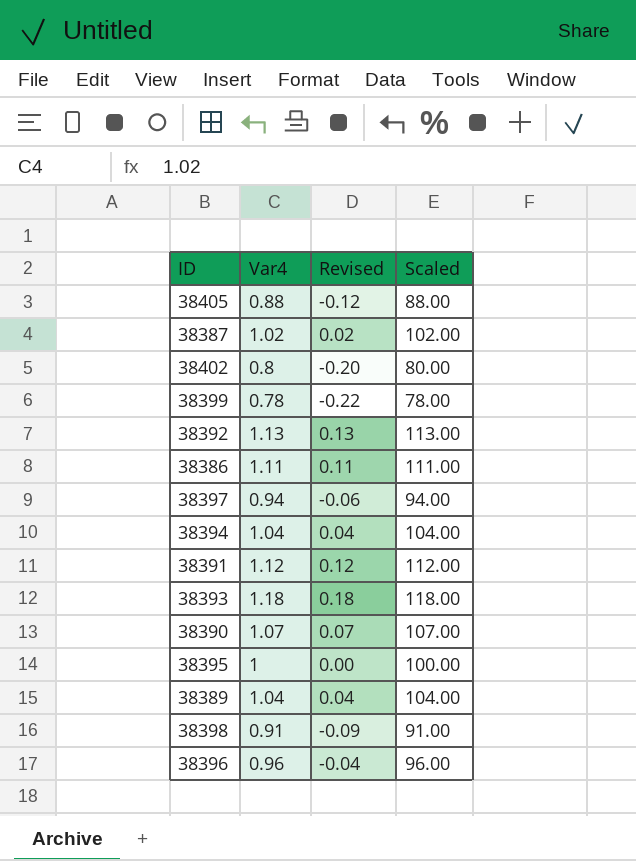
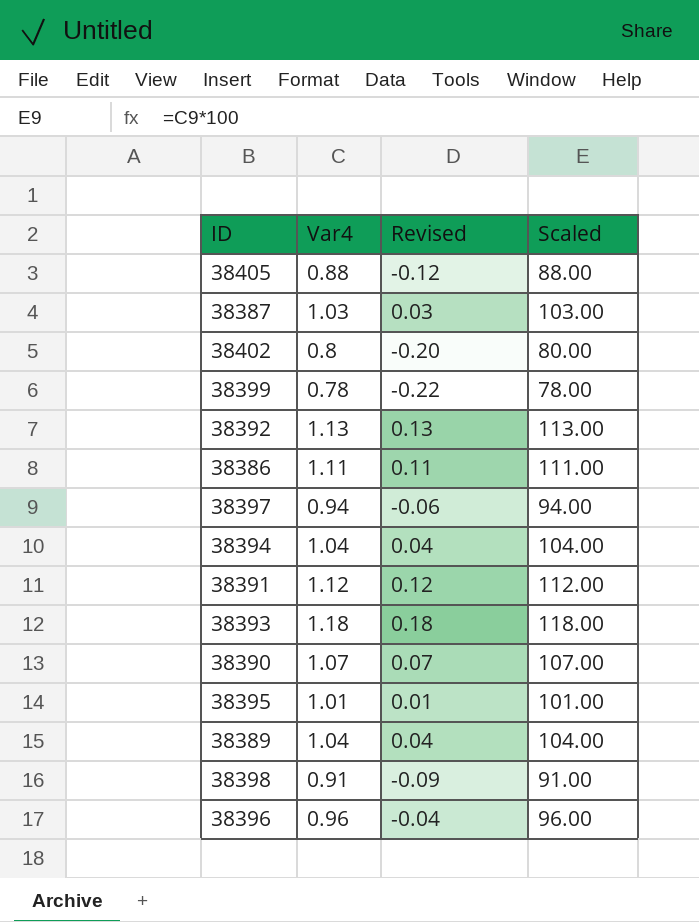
38387 | Var4: 1.02 -> 1.03
38387 | Revised: 0.02 -> 0.03
38387 | Scaled: 102.00 -> 103.00
38395 | Var4: 1 -> 1.01
38395 | Revised: 0.00 -> 0.01
38395 | Scaled: 100.00 -> 101.00

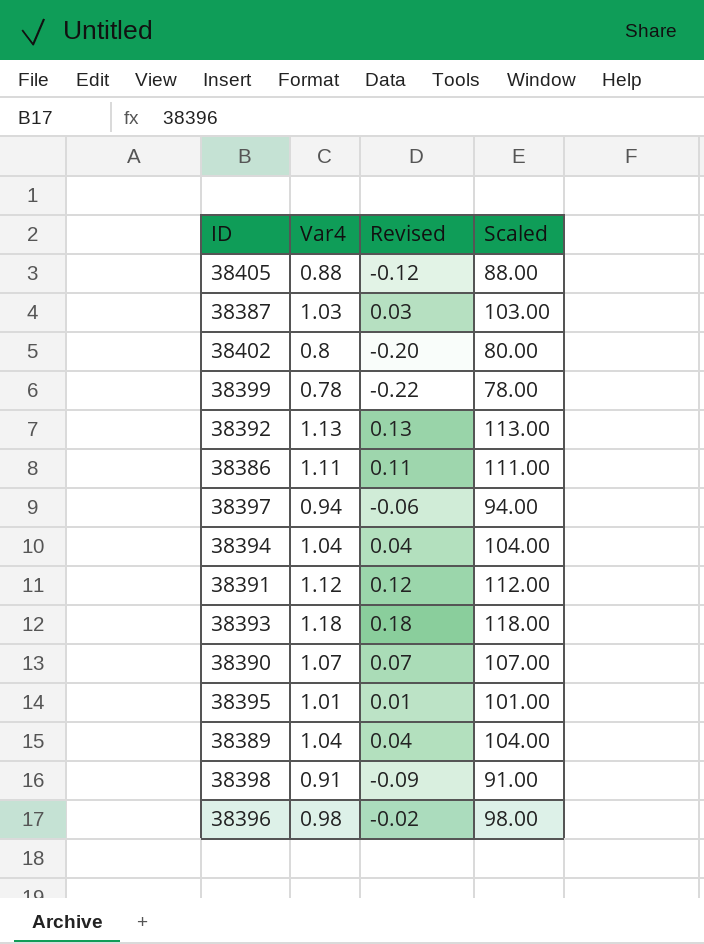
38396 | Var4: 0.96 -> 0.98
38396 | Revised: -0.04 -> -0.02
38396 | Scaled: 96.00 -> 98.00

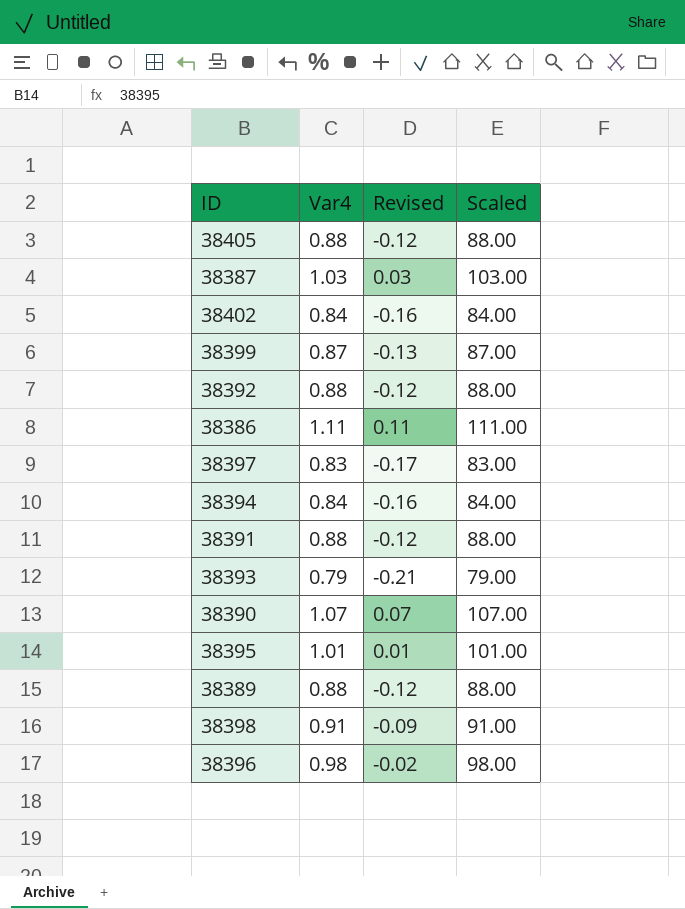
38402 | Var4: 0.8 -> 0.84
38402 | Revised: -0.20 -> -0.16
38402 | Scaled: 80.00 -> 84.00
38399 | Var4: 0.78 -> 0.87
38399 | Revised: -0.22 -> -0.13
38399 | Scaled: 78.00 -> 87.00
38392 | Var4: 1.13 -> 0.88
38392 | Revised: 0.13 -> -0.12
38392 | Scaled: 113.00 -> 88.00
38397 | Var4: 0.94 -> 0.83
38397 | Revised: -0.06 -> -0.17
38397 | Scaled: 94.00 -> 83.00
38394 | Var4: 1.04 -> 0.84
38394 | Revised: 0.04 -> -0.16
38394 | Scaled: 104.00 -> 84.00
38391 | Var4: 1.12 -> 0.88
38391 | Revised: 0.12 -> -0.12
38391 | Scaled: 112.00 -> 88.00
38393 | Var4: 1.18 -> 0.79
38393 | Revised: 0.18 -> -0.21
38393 | Scaled: 118.00 -> 79.00
38389 | Var4: 1.04 -> 0.88
38389 | Revised: 0.04 -> -0.12
38389 | Scaled: 104.00 -> 88.00

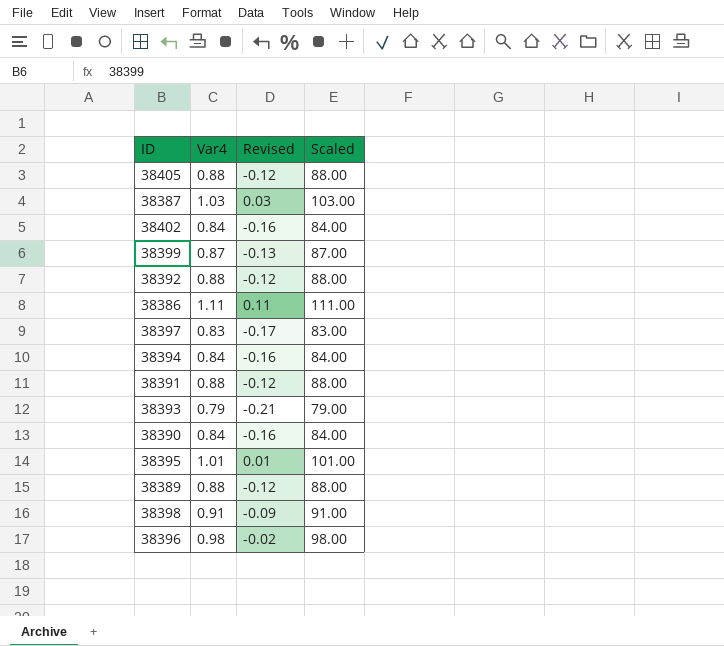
38390 | Var4: 1.07 -> 0.84
38390 | Revised: 0.07 -> -0.16
38390 | Scaled: 107.00 -> 84.00

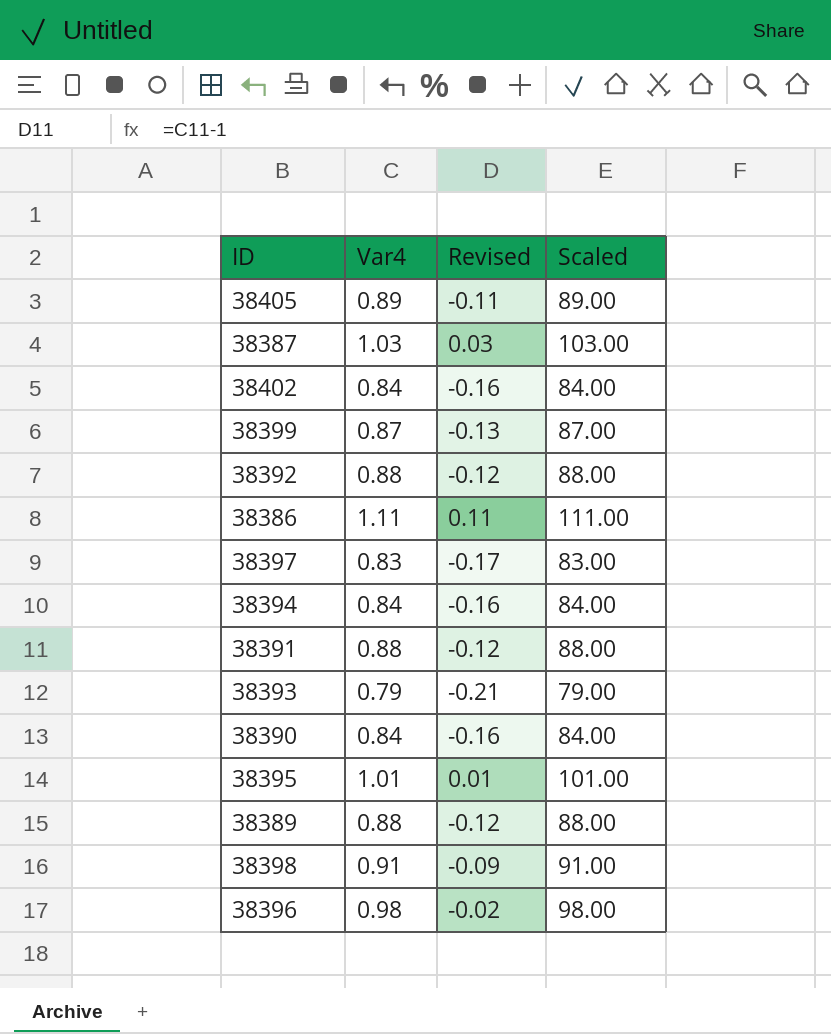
38405 | Var4: 0.88 -> 0.89
38405 | Revised: -0.12 -> -0.11
38405 | Scaled: 88.00 -> 89.00

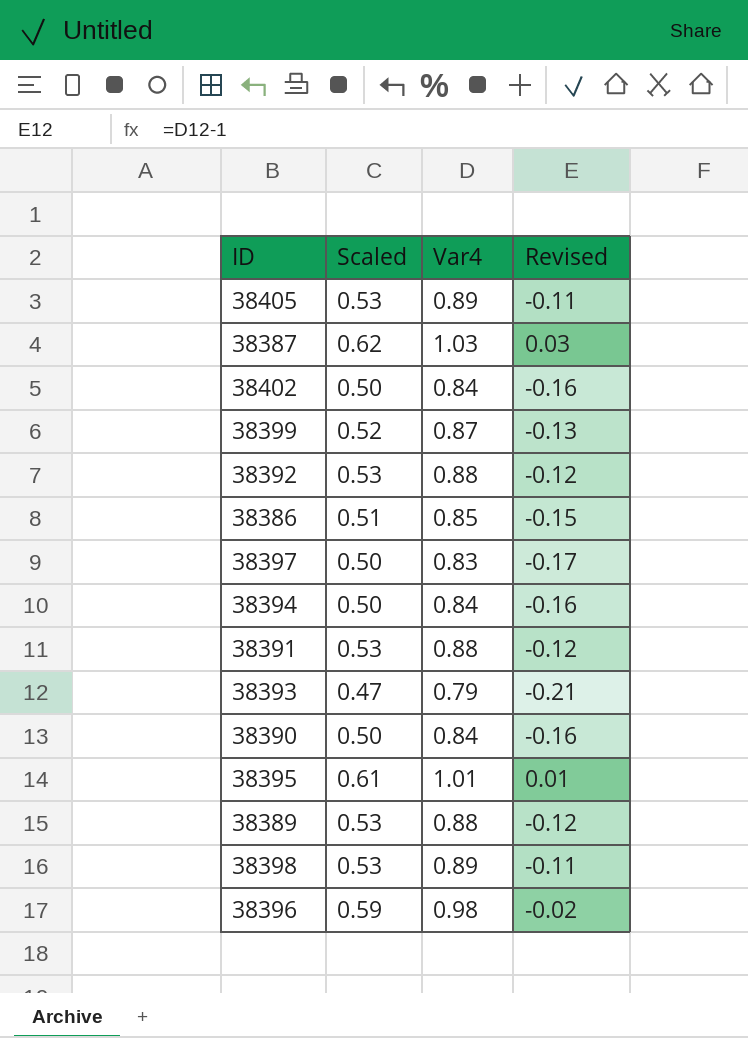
column Scaled | formula: [Var4] * 100 -> [Var4] * 0.6
column Scaled | position: 4 -> 2
38386 | Var4: 1.11 -> 0.85
38386 | Revised: 0.11 -> -0.15
38398 | Var4: 0.91 -> 0.89
38398 | Revised: -0.09 -> -0.11

